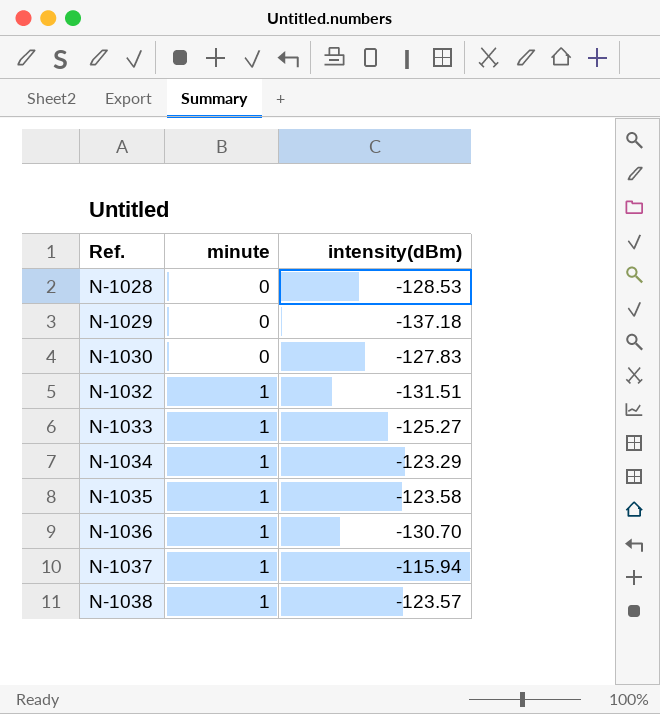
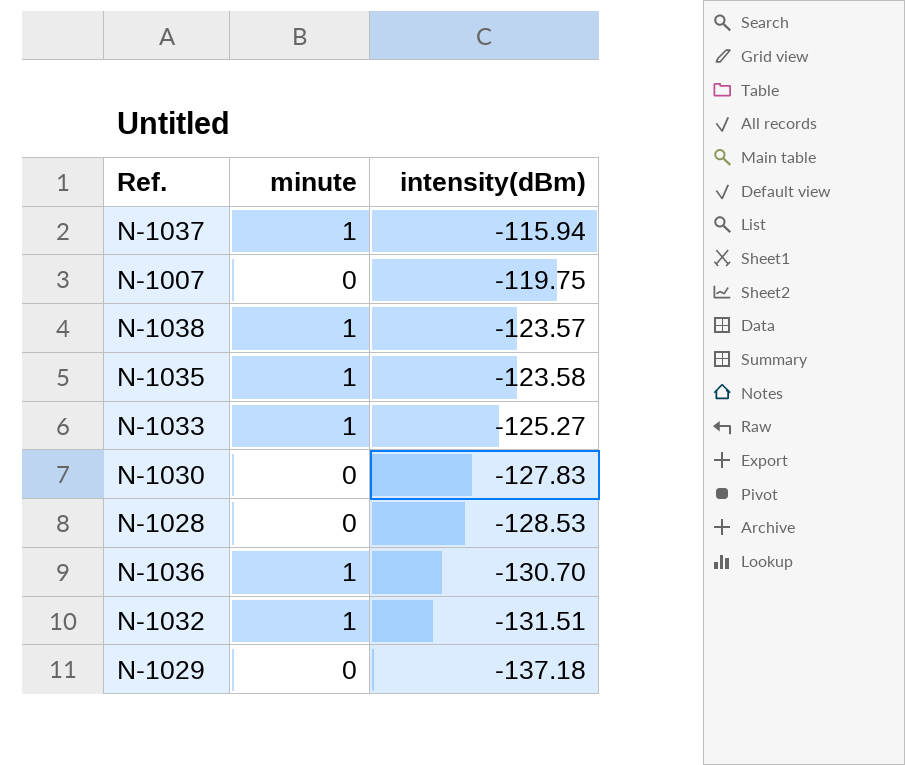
row order: Ref. ascending -> intensity(dBm) descending
row N-1034: 1 | -123.29 -> none
row N-1007: none -> 0 | -119.75

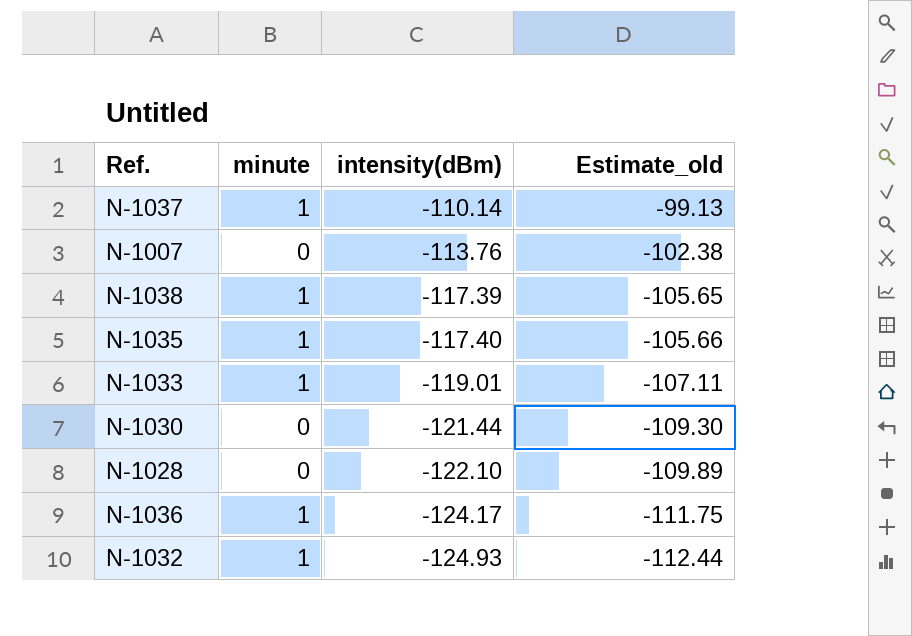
column Estimate_old | formula: none -> [intensity(dBm)] * 0.9
row N-1029: 0 | -137.18 -> none
N-1037 | intensity(dBm): -115.94 -> -110.14
N-1007 | intensity(dBm): -119.75 -> -113.76
N-1038 | intensity(dBm): -123.57 -> -117.39
N-1035 | intensity(dBm): -123.58 -> -117.40
N-1033 | intensity(dBm): -125.27 -> -119.01
N-1030 | intensity(dBm): -127.83 -> -121.44
N-1028 | intensity(dBm): -128.53 -> -122.10
N-1036 | intensity(dBm): -130.70 -> -124.17
N-1032 | intensity(dBm): -131.51 -> -124.93

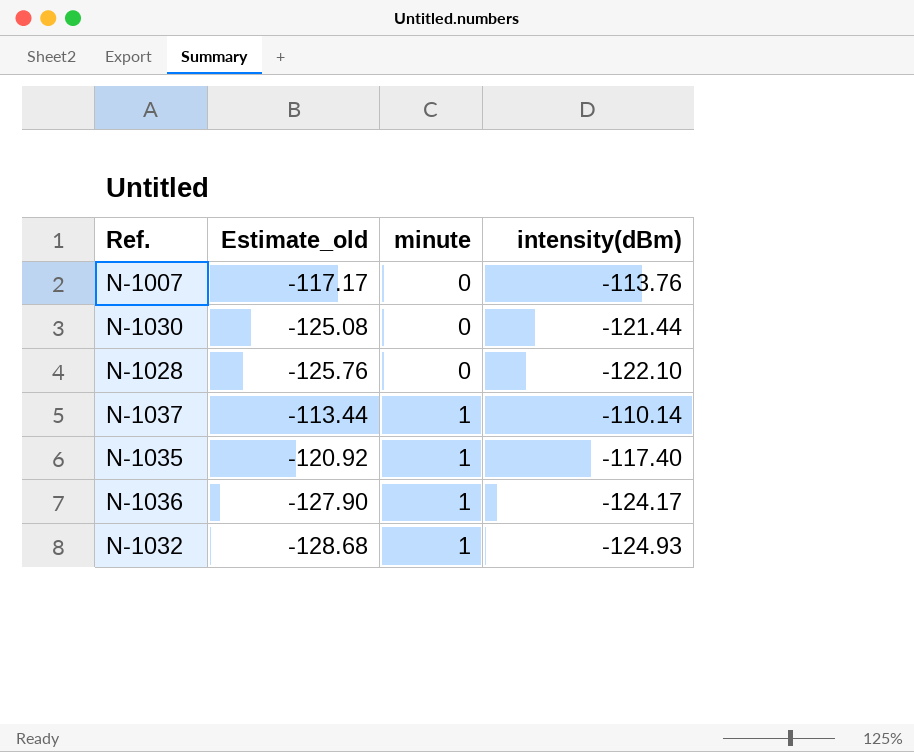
row order: intensity(dBm) descending -> minute ascending
column Estimate_old | formula: [intensity(dBm)] * 0.9 -> [intensity(dBm)] * 1.03
column Estimate_old | position: 4 -> 2
row N-1038: 1 | -117.39 | -105.65 -> none
row N-1033: 1 | -119.01 | -107.11 -> none

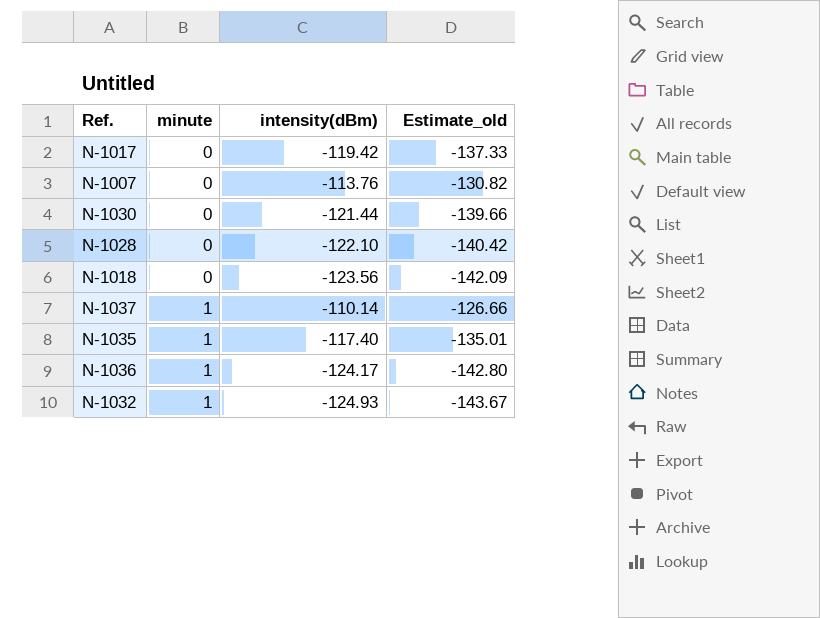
column Estimate_old | formula: [intensity(dBm)] * 1.03 -> [intensity(dBm)] * 1.15
column Estimate_old | position: 2 -> 4
row N-1017: none -> 0 | -119.42 | -137.33
row N-1018: none -> 0 | -123.56 | -142.09

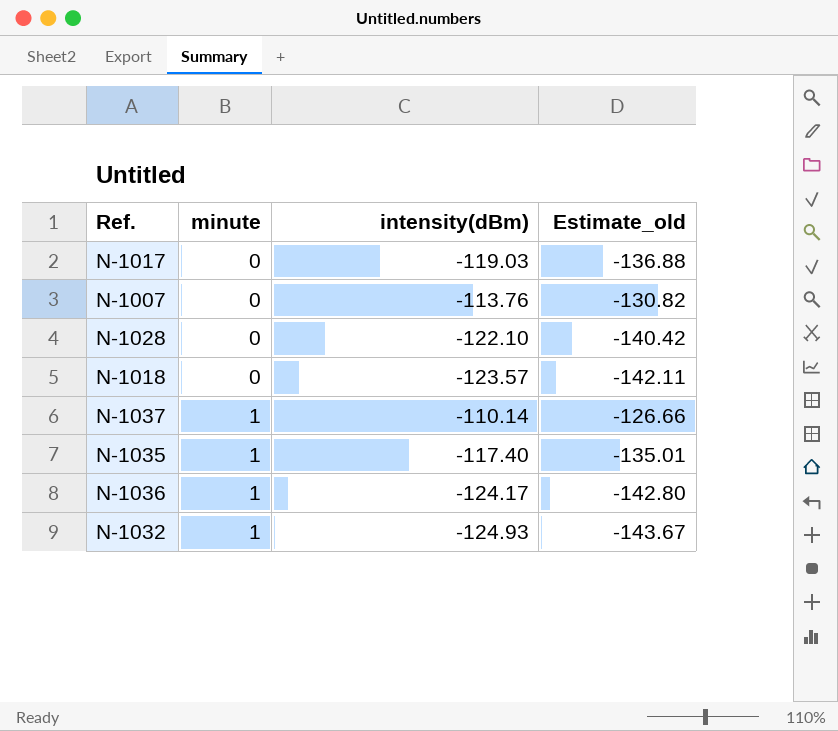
row N-1030: 0 | -121.44 | -139.66 -> none
N-1017 | intensity(dBm): -119.42 -> -119.03
N-1017 | Estimate_old: -137.33 -> -136.88
N-1018 | intensity(dBm): -123.56 -> -123.57
N-1018 | Estimate_old: -142.09 -> -142.11

